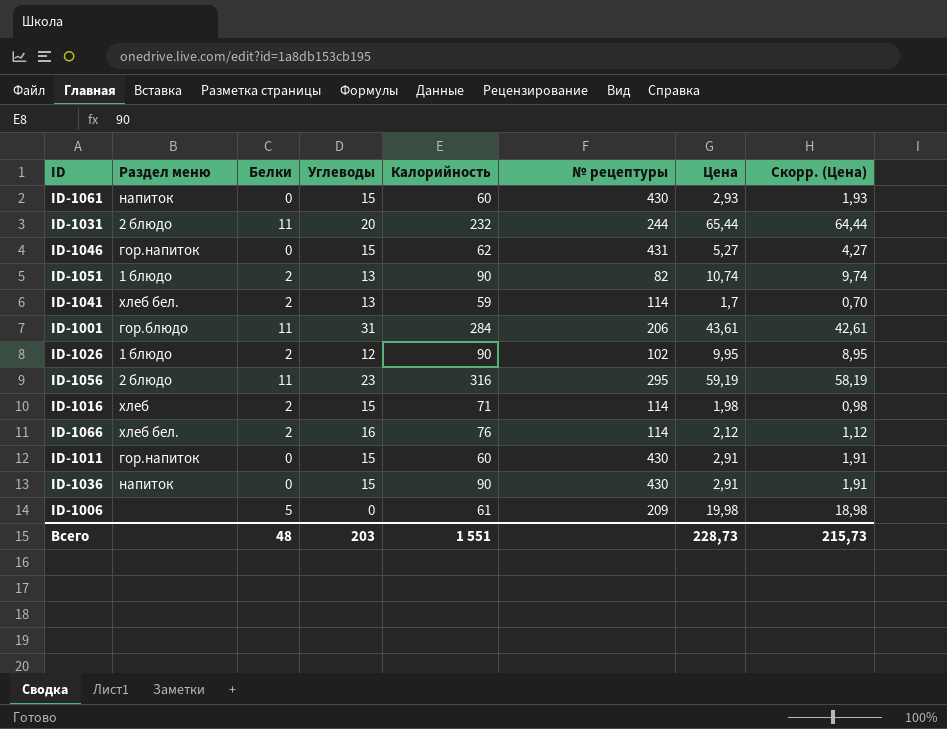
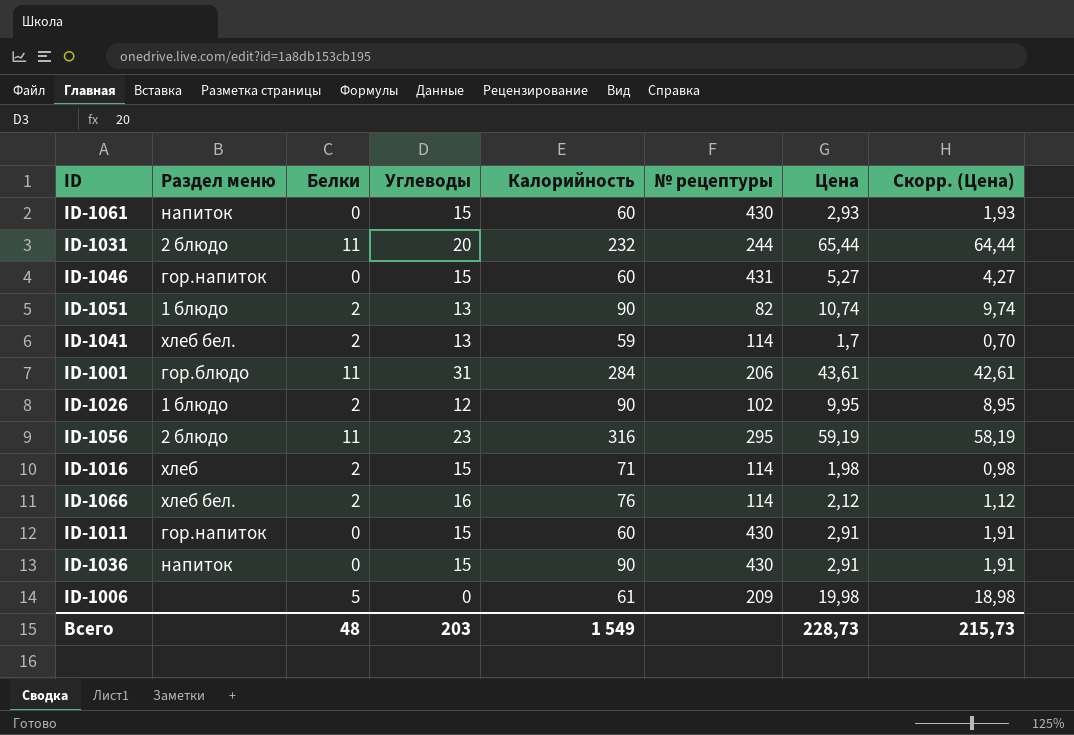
ID-1046 | Калорийность: 62 -> 60
Всего | Калорийность: 1 551 -> 1 549

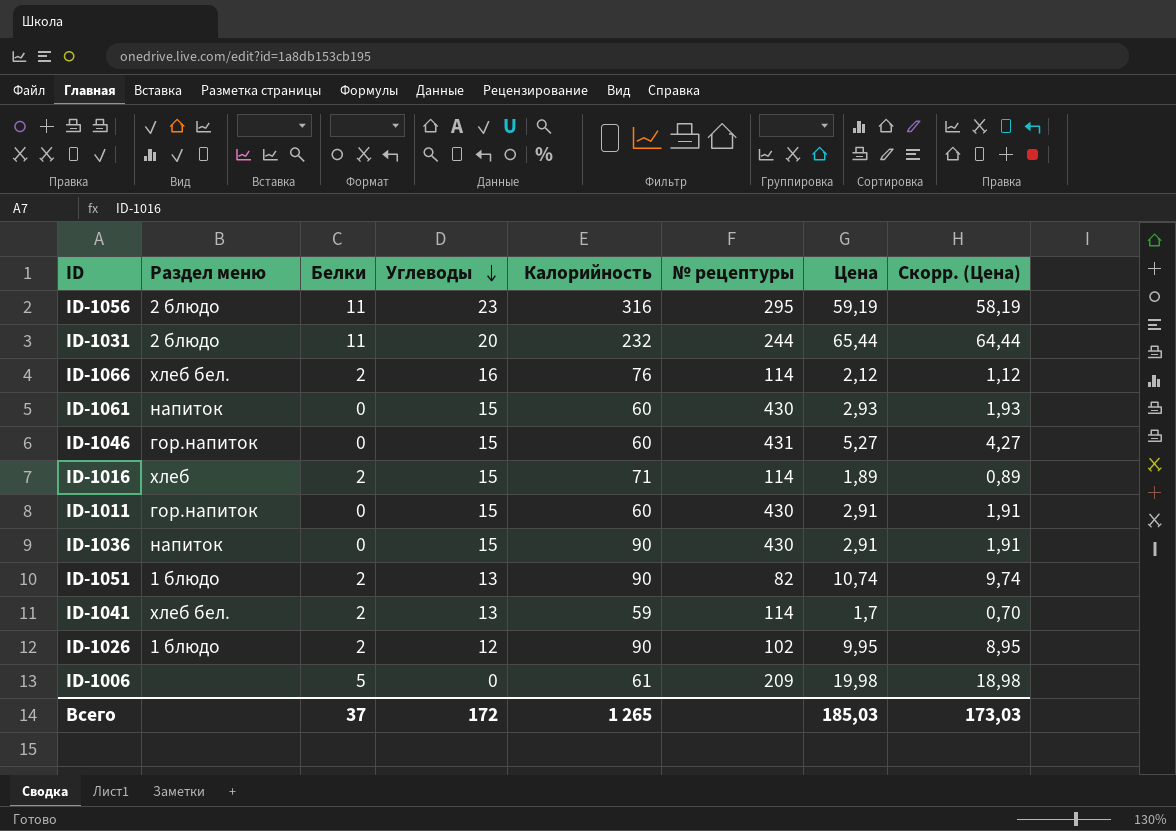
row order: none -> Углеводы descending
row ID-1001: гор.блюдо | 11 | 31 | 284 | 206 | 43,61 | 42,61 -> none
ID-1016 | Цена: 1,98 -> 1,89
ID-1016 | Скорр. (Цена): 0,98 -> 0,89
Всего | Белки: 48 -> 37
Всего | Углеводы: 203 -> 172
Всего | Калорийность: 1 549 -> 1 265
Всего | Цена: 228,73 -> 185,03
Всего | Скорр. (Цена): 215,73 -> 173,03

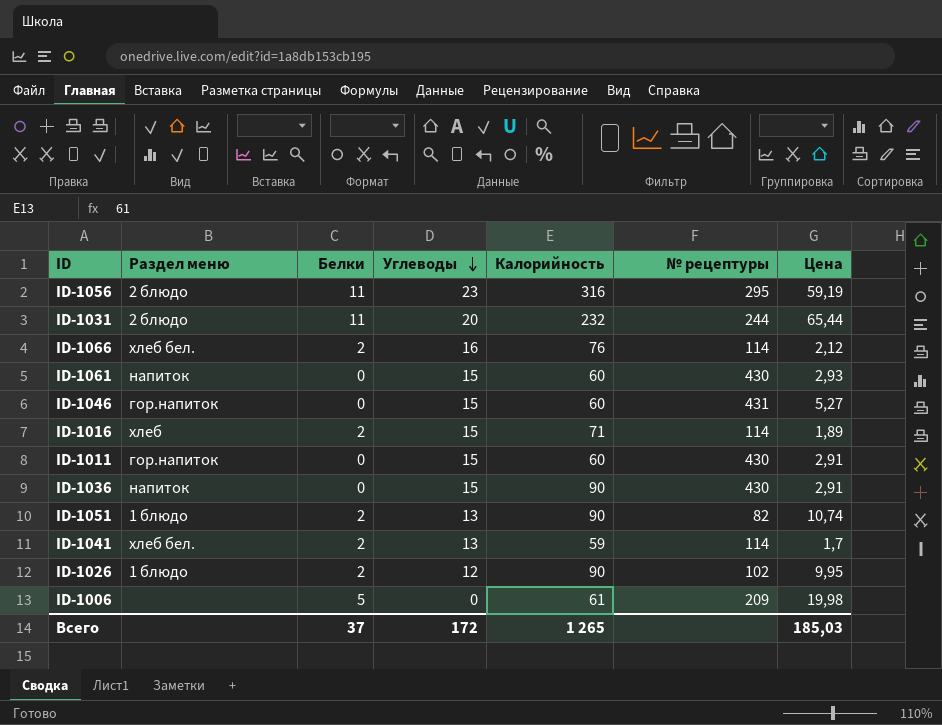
column Скорр. (Цена) | formula: [Цена] - 1 -> none

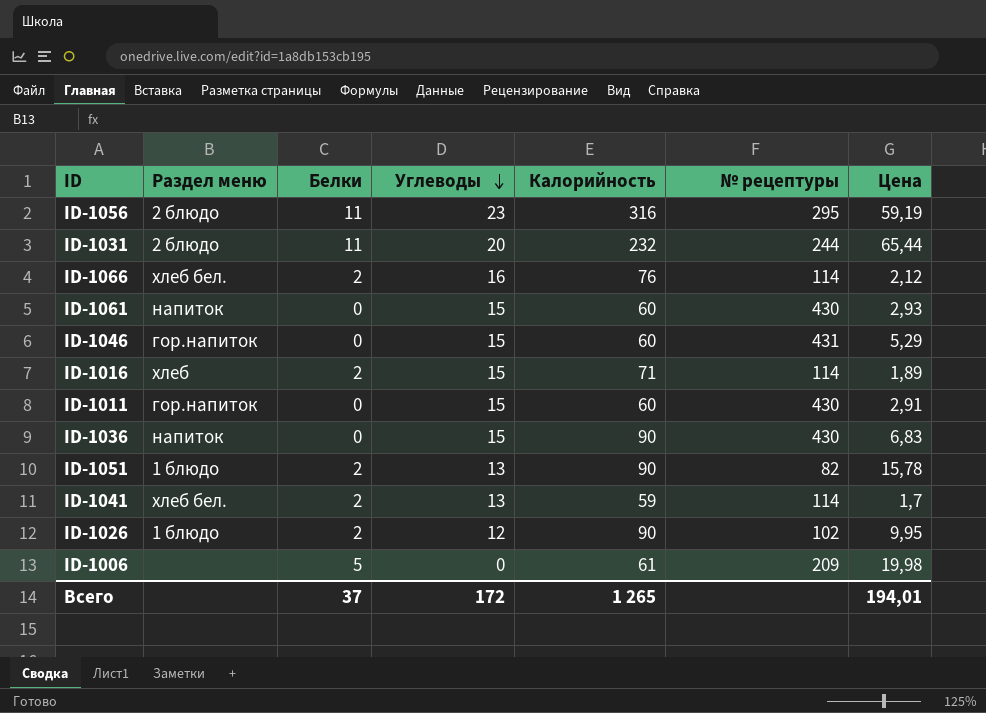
ID-1046 | Цена: 5,27 -> 5,29
ID-1036 | Цена: 2,91 -> 6,83
ID-1051 | Цена: 10,74 -> 15,78
Всего | Цена: 185,03 -> 194,01

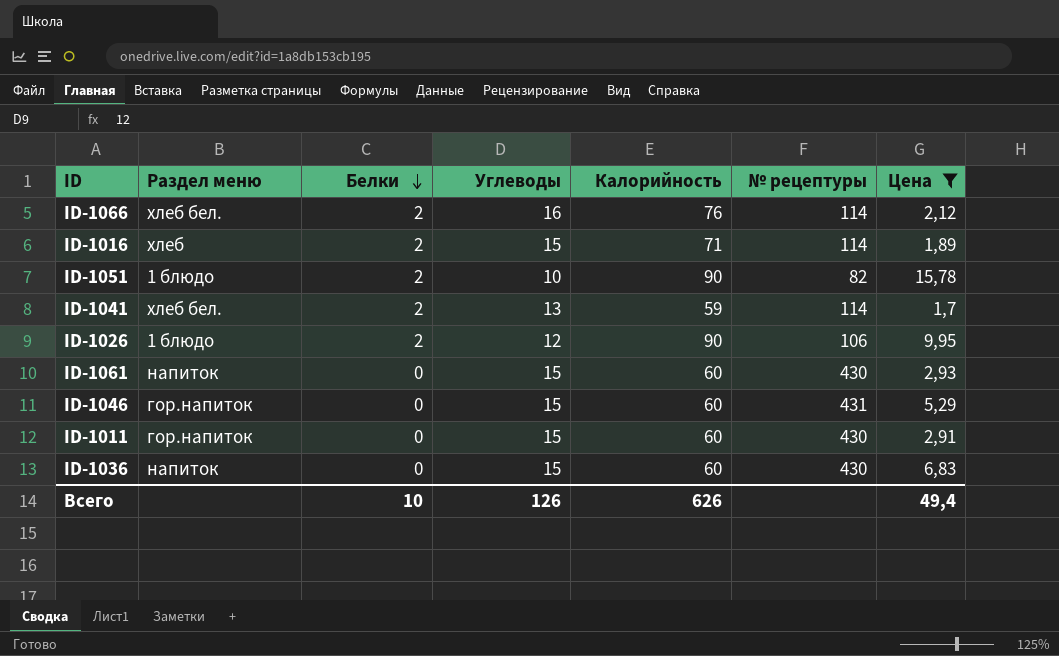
filter: none -> Цена <= 15,78
row order: Углеводы descending -> Белки descending
ID-1051 | Углеводы: 13 -> 10
ID-1026 | № рецептуры: 102 -> 106
ID-1036 | Калорийность: 90 -> 60
Всего | Белки: 37 -> 10
Всего | Углеводы: 172 -> 126
Всего | Калорийность: 1 265 -> 626
Всего | Цена: 194,01 -> 49,4

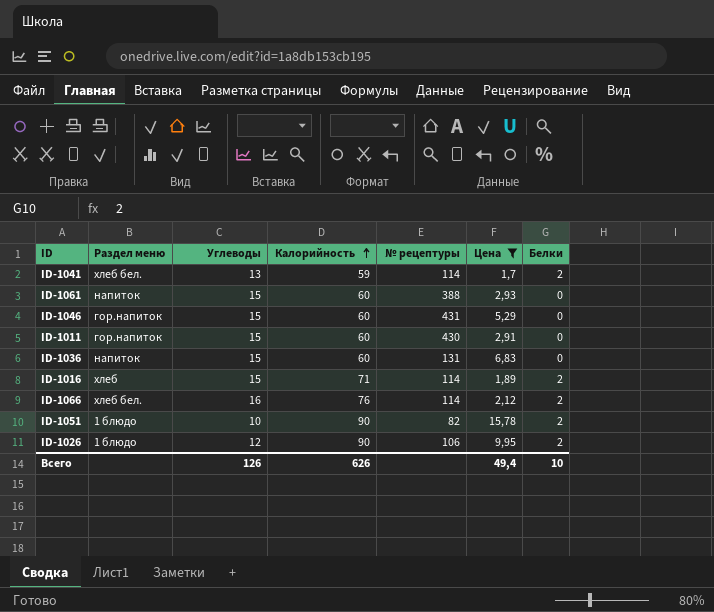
row order: Белки descending -> Калорийность ascending
column Белки | position: 3 -> 7
ID-1061 | № рецептуры: 430 -> 388
ID-1036 | № рецептуры: 430 -> 131

